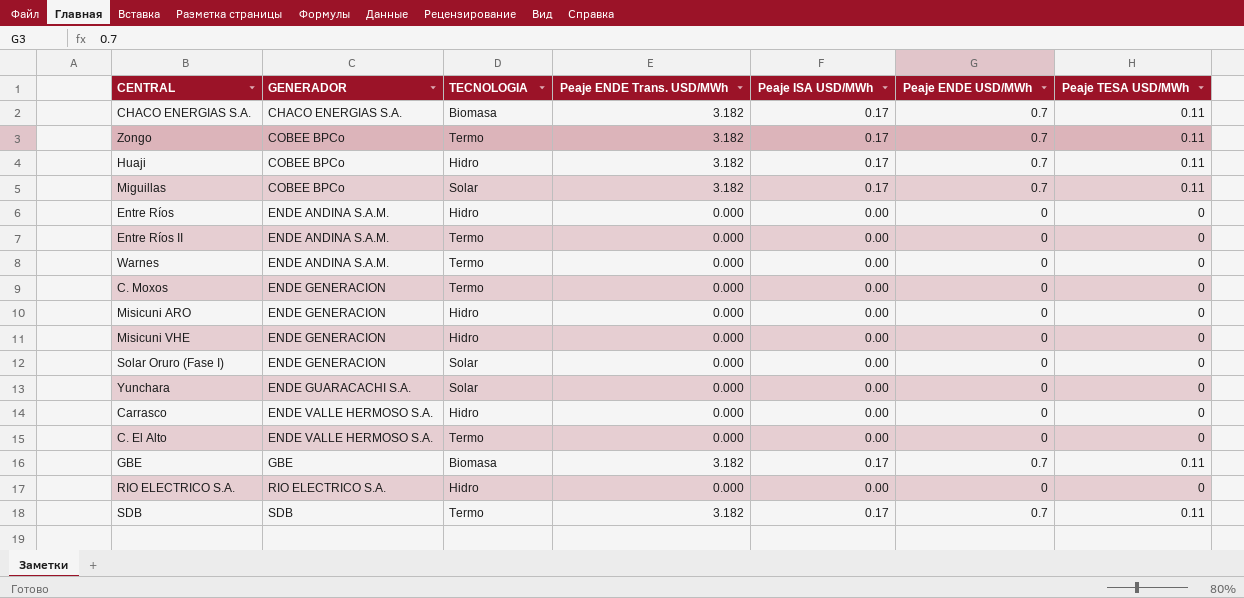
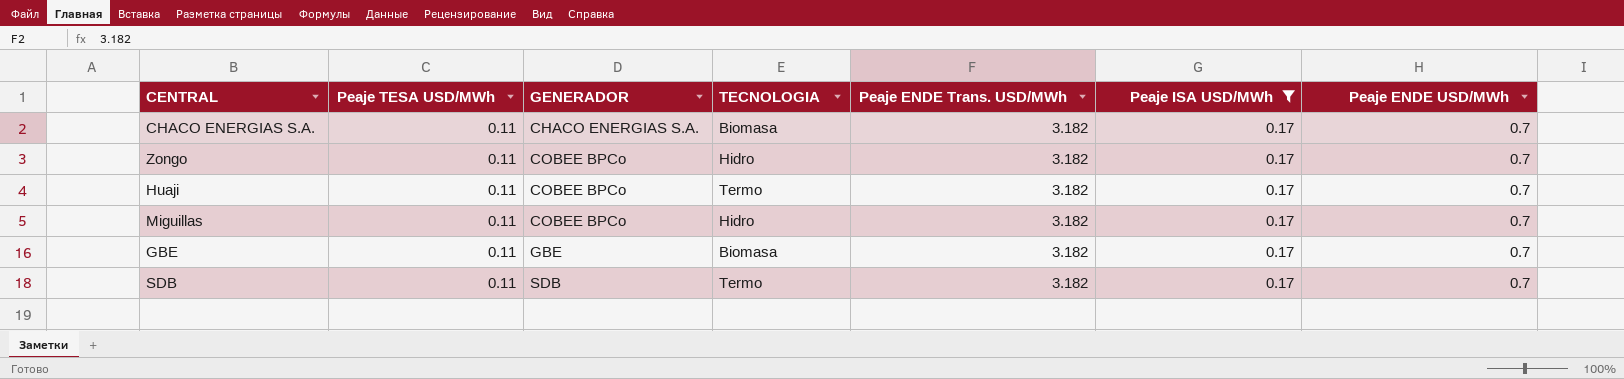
filter: none -> Peaje ISA USD/MWh = 0.17
column Peaje TESA USD/MWh | position: 7 -> 2
Zongo | TECNOLOGIA: Termo -> Hidro
Huaji | TECNOLOGIA: Hidro -> Termo
Miguillas | TECNOLOGIA: Solar -> Hidro

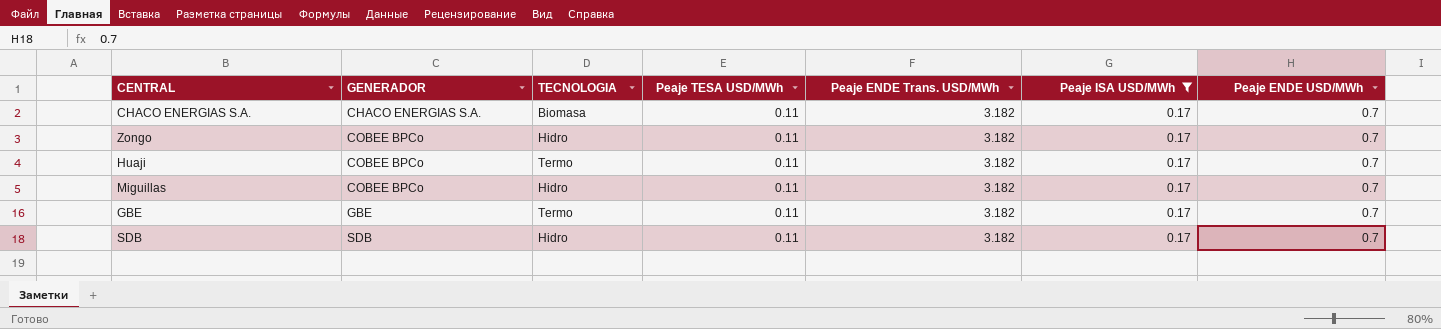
column Peaje TESA USD/MWh | position: 2 -> 4
GBE | TECNOLOGIA: Biomasa -> Termo
SDB | TECNOLOGIA: Termo -> Hidro

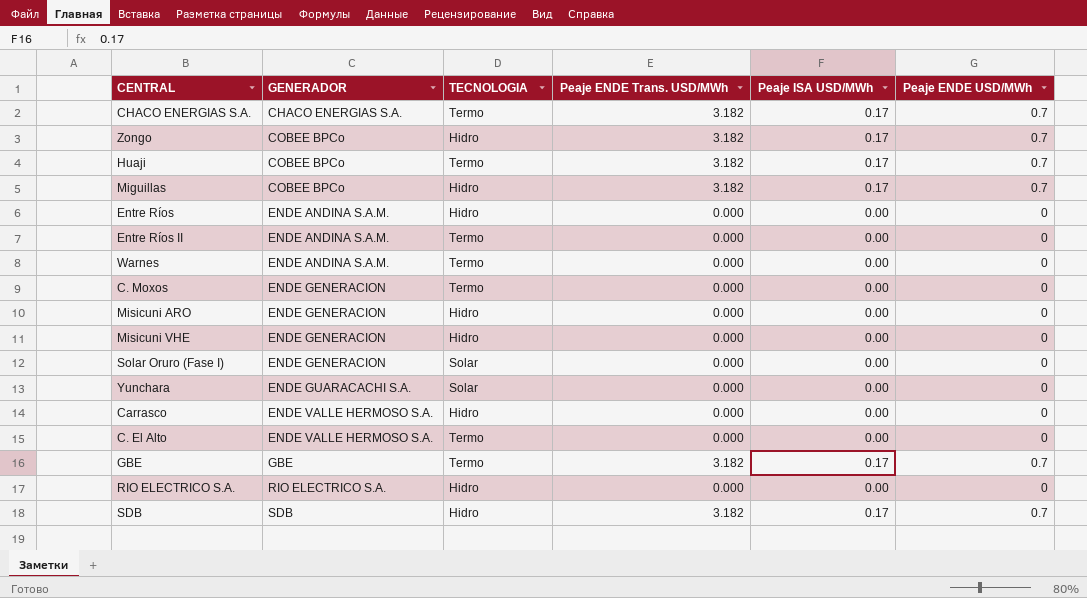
filter: Peaje ISA USD/MWh = 0.17 -> none
column Peaje TESA USD/MWh | position: 4 -> none
CHACO ENERGIAS S.A. | TECNOLOGIA: Biomasa -> Termo

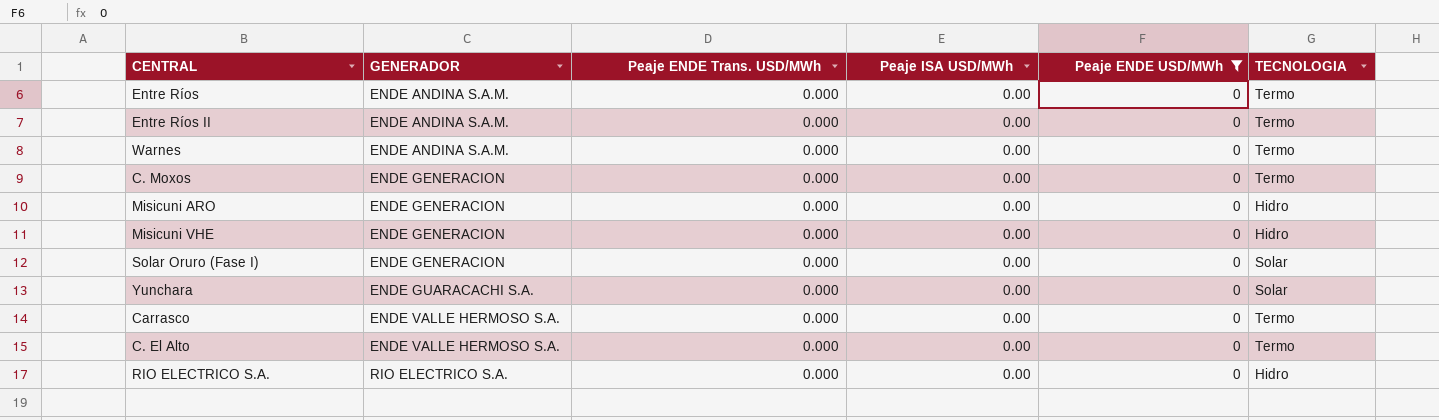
filter: none -> Peaje ENDE USD/MWh = 0
column TECNOLOGIA | position: 3 -> 6
Entre Ríos | TECNOLOGIA: Hidro -> Termo
Carrasco | TECNOLOGIA: Hidro -> Termo

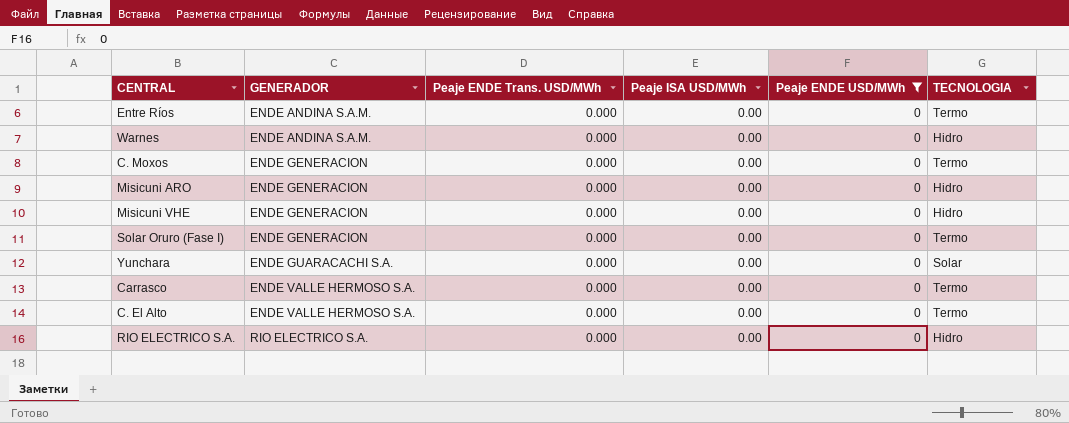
row Entre Ríos II: ENDE ANDINA S.A.M. | 0.000 | 0.00 | 0 | Termo -> none
Warnes | TECNOLOGIA: Termo -> Hidro
Solar Oruro (Fase I) | TECNOLOGIA: Solar -> Termo

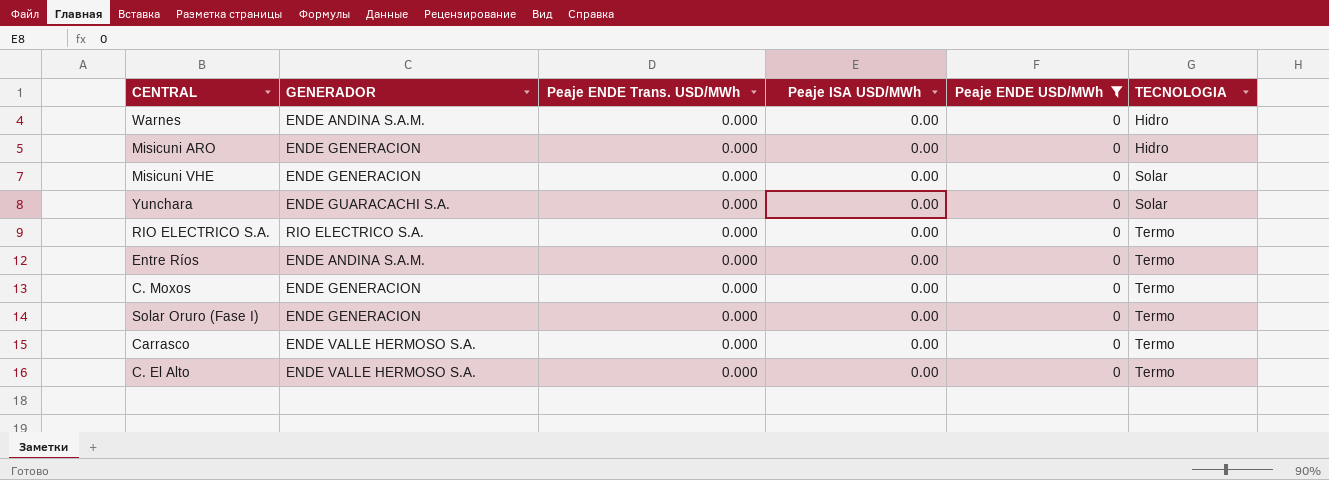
row order: GENERADOR ascending -> TECNOLOGIA ascending
Misicuni VHE | TECNOLOGIA: Hidro -> Solar
RIO ELECTRICO S.A. | TECNOLOGIA: Hidro -> Termo

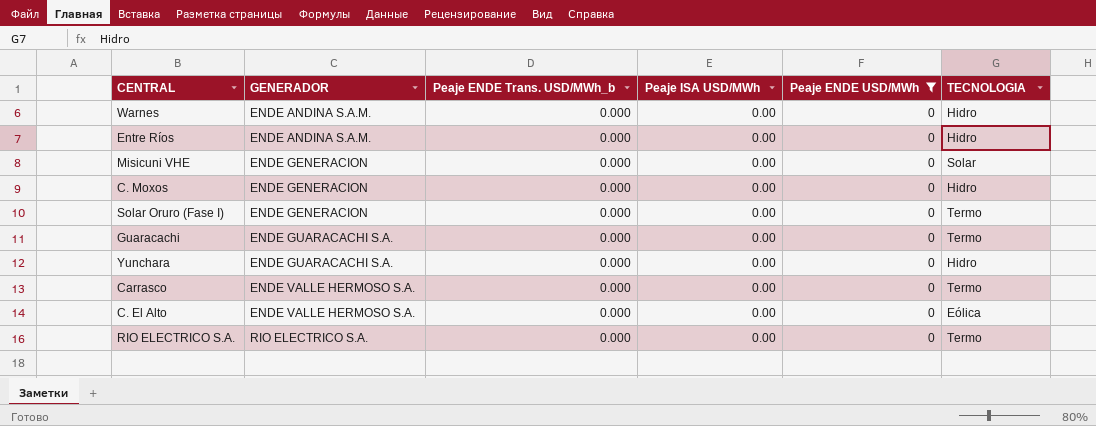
row order: TECNOLOGIA ascending -> GENERADOR ascending
column name: Peaje ENDE Trans. USD/MWh -> Peaje ENDE Trans. USD/MWh_b
row Misicuni ARO: ENDE GENERACION | 0.000 | 0.00 | 0 | Hidro -> none
Entre Ríos | TECNOLOGIA: Termo -> Hidro
C. Moxos | TECNOLOGIA: Termo -> Hidro
row Guaracachi: none -> ENDE GUARACACHI S.A. | 0.000 | 0.00 | 0 | Termo
Yunchara | TECNOLOGIA: Solar -> Hidro
C. El Alto | TECNOLOGIA: Termo -> Eólica

